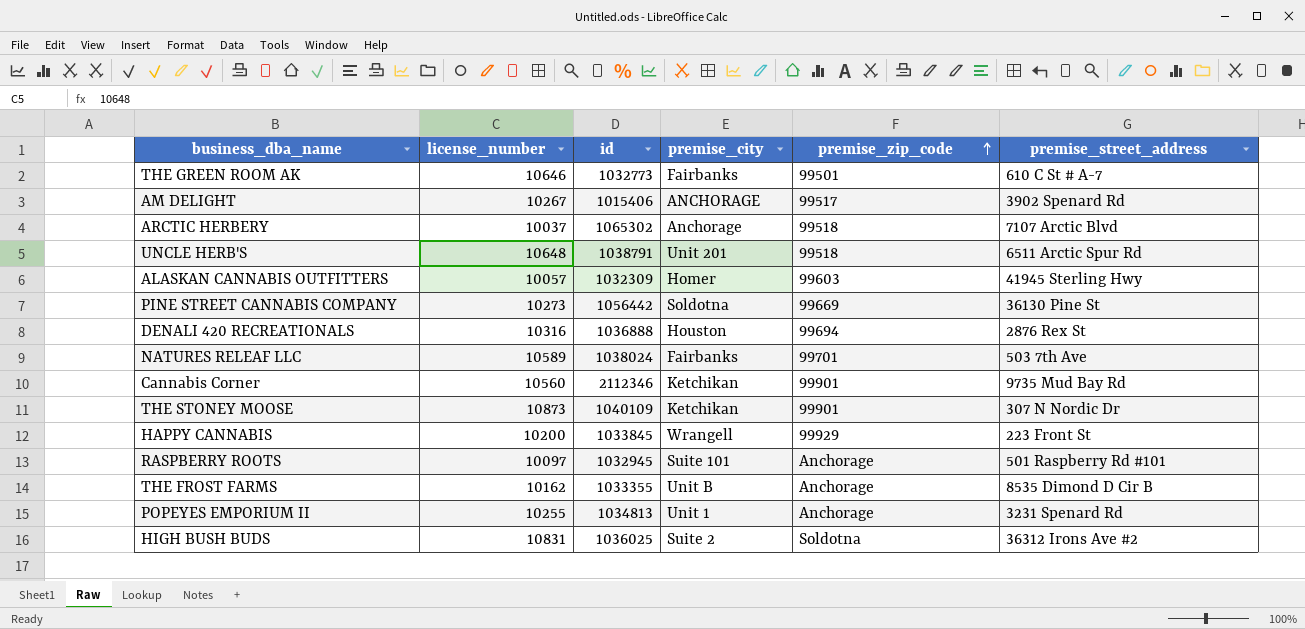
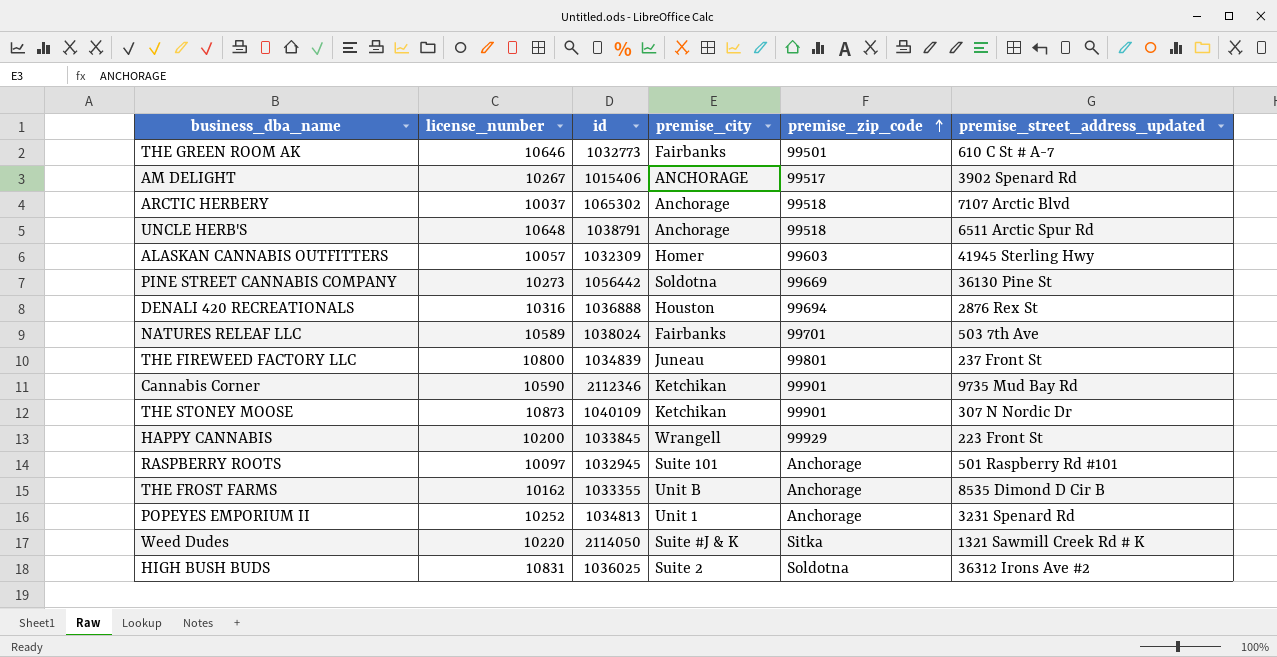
column name: premise_street_address -> premise_street_address_updated
UNCLE HERB'S | premise_city: Unit 201 -> Anchorage
row THE FIREWEED FACTORY LLC: none -> 10800 | 1034839 | Juneau | 99801 | 237 Front St
Cannabis Corner | license_number: 10560 -> 10590
POPEYES EMPORIUM II | license_number: 10255 -> 10252
row Weed Dudes: none -> 10220 | 2114050 | Suite #J & K | Sitka | 1321 Sawmill Creek Rd # K

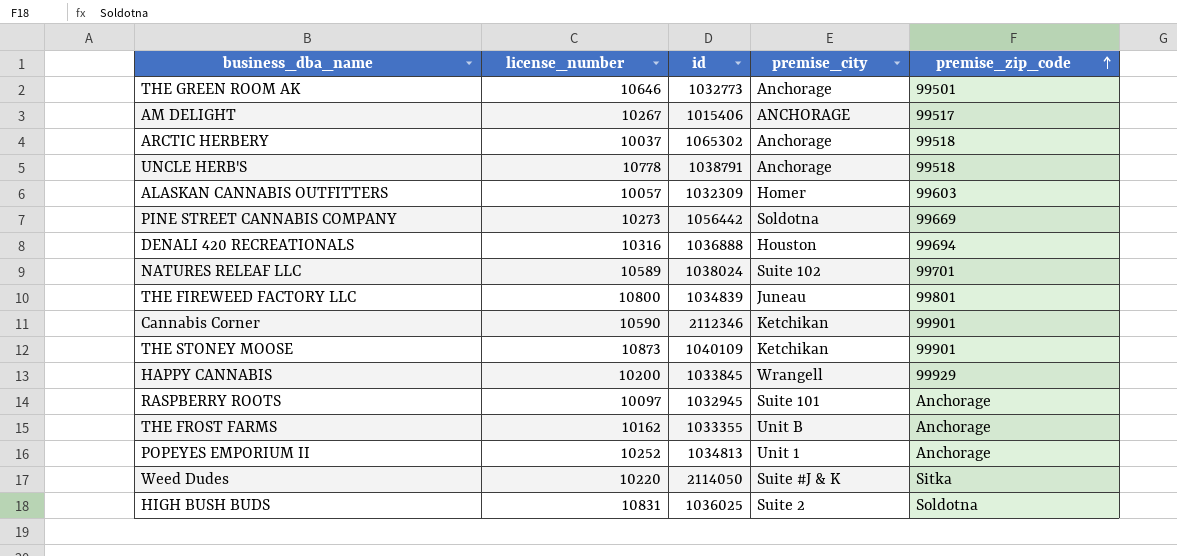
column premise_street_address_updated | position: 6 -> none
THE GREEN ROOM AK | premise_city: Fairbanks -> Anchorage
UNCLE HERB'S | license_number: 10648 -> 10778
NATURES RELEAF LLC | premise_city: Fairbanks -> Suite 102

